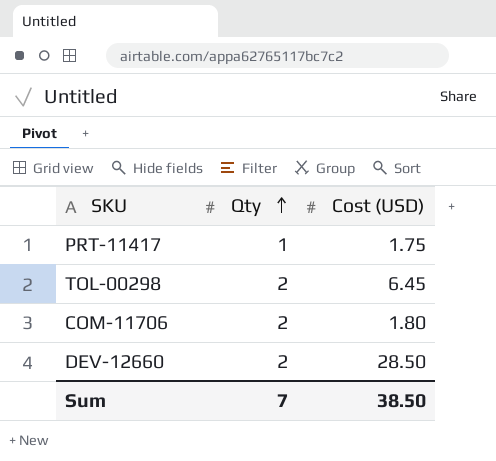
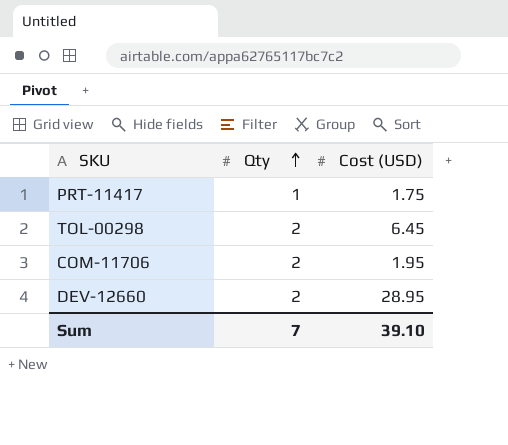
COM-11706 | Cost (USD): 1.80 -> 1.95
DEV-12660 | Cost (USD): 28.50 -> 28.95
Sum | Cost (USD): 38.50 -> 39.10

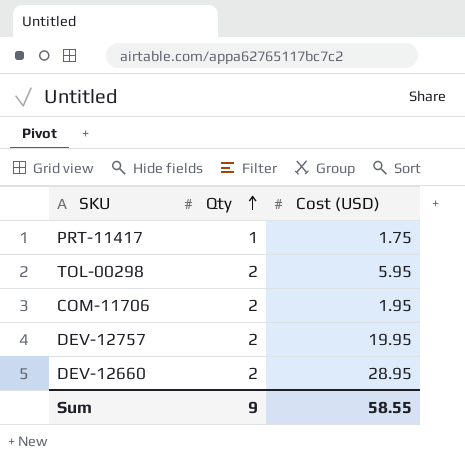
TOL-00298 | Cost (USD): 6.45 -> 5.95
row DEV-12757: none -> 2 | 19.95
Sum | Qty: 7 -> 9
Sum | Cost (USD): 39.10 -> 58.55

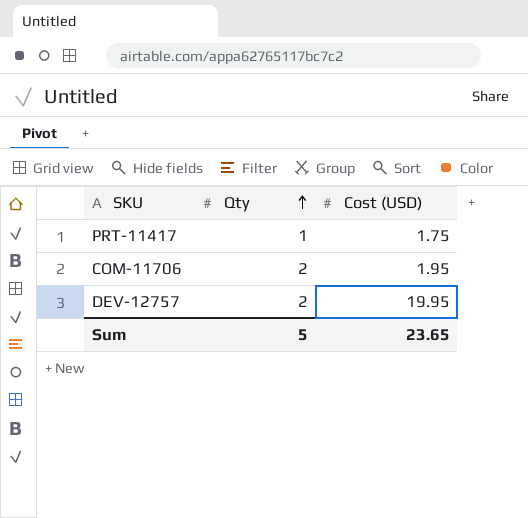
row TOL-00298: 2 | 5.95 -> none
row DEV-12660: 2 | 28.95 -> none
Sum | Qty: 9 -> 5
Sum | Cost (USD): 58.55 -> 23.65

